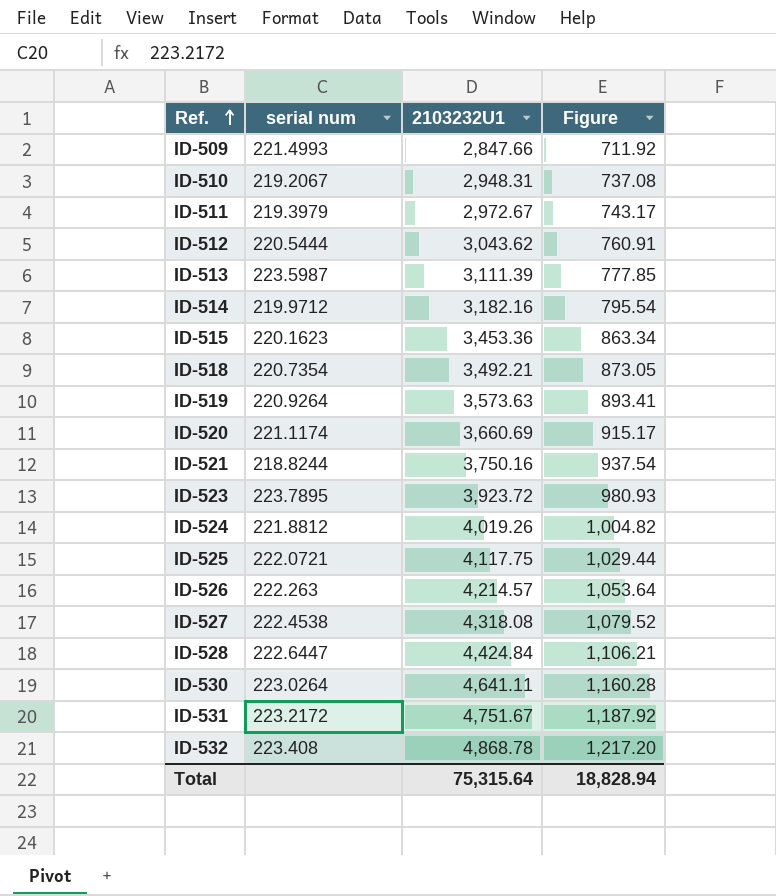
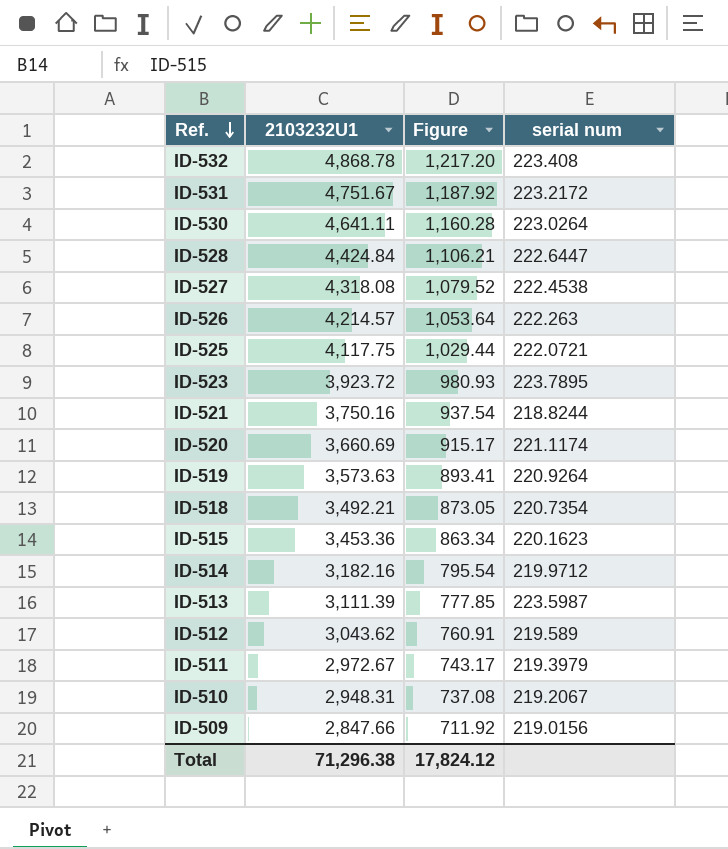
row order: Ref. ascending -> Ref. descending
column serial num | position: 2 -> 4
row ID-524: 221.8812 | 4,019.26 | 1,004.82 -> none
ID-512 | serial num: 220.5444 -> 219.589
ID-509 | serial num: 221.4993 -> 219.0156
Total | 2103232U1: 75,315.64 -> 71,296.38
Total | Figure: 18,828.94 -> 17,824.12

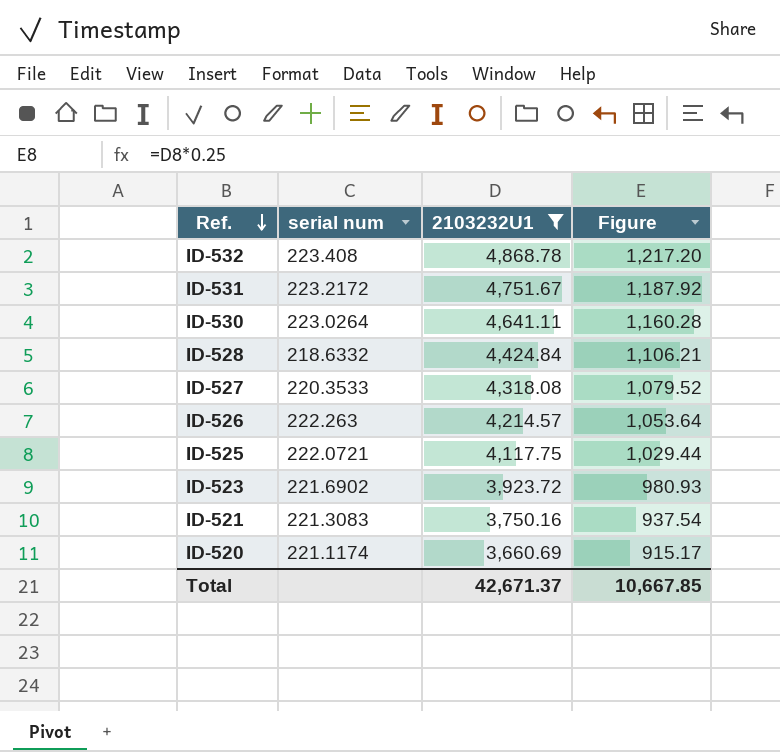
filter: none -> 2103232U1 >= 3,660.69
column serial num | position: 4 -> 2
ID-528 | serial num: 222.6447 -> 218.6332
ID-527 | serial num: 222.4538 -> 220.3533
ID-523 | serial num: 223.7895 -> 221.6902
ID-521 | serial num: 218.8244 -> 221.3083
Total | 2103232U1: 71,296.38 -> 42,671.37
Total | Figure: 17,824.12 -> 10,667.85

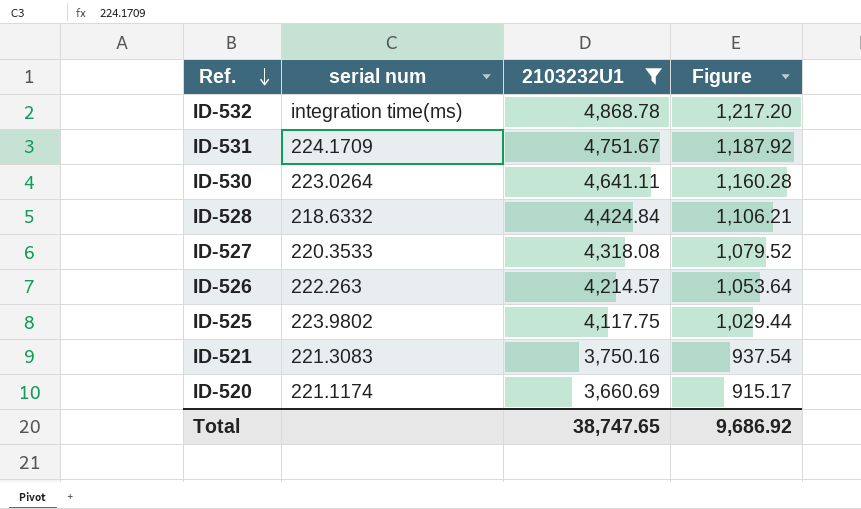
row ID-523: 221.6902 | 3,923.72 | 980.93 -> none
ID-532 | serial num: 223.408 -> integration time(ms)
ID-531 | serial num: 223.2172 -> 224.1709
ID-525 | serial num: 222.0721 -> 223.9802
Total | 2103232U1: 42,671.37 -> 38,747.65
Total | Figure: 10,667.85 -> 9,686.92

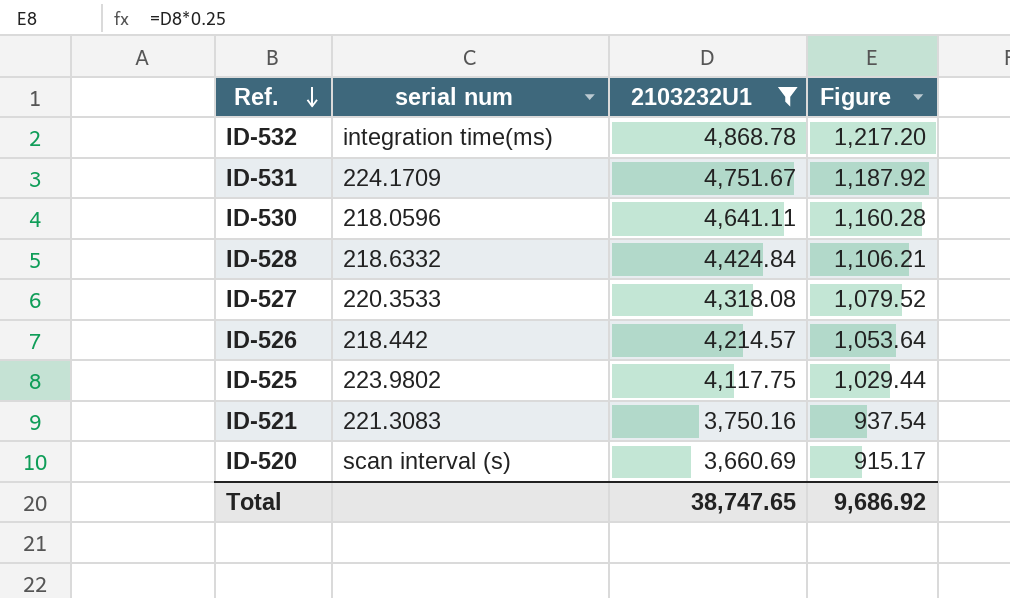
ID-530 | serial num: 223.0264 -> 218.0596
ID-526 | serial num: 222.263 -> 218.442
ID-520 | serial num: 221.1174 -> scan interval (s)

